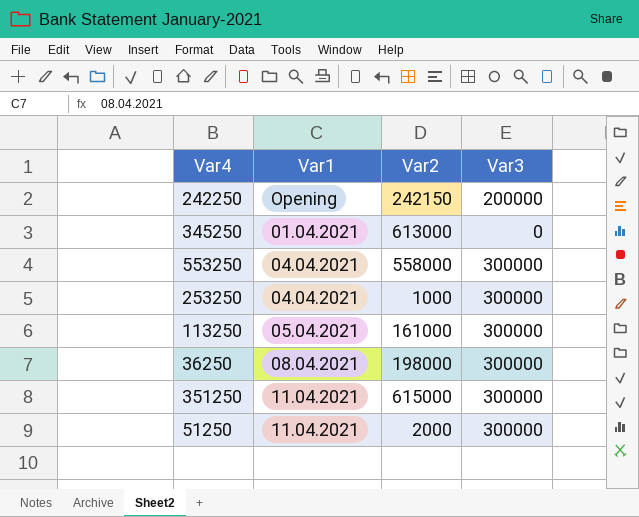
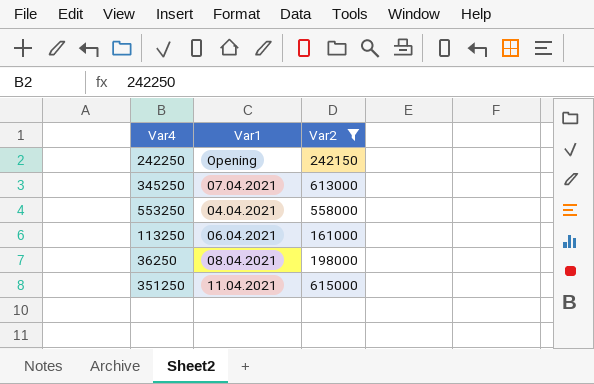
filter: none -> Var2 >= 161000
column Var3 | position: 4 -> none
345250 | Var1: 01.04.2021 -> 07.04.2021
113250 | Var1: 05.04.2021 -> 06.04.2021

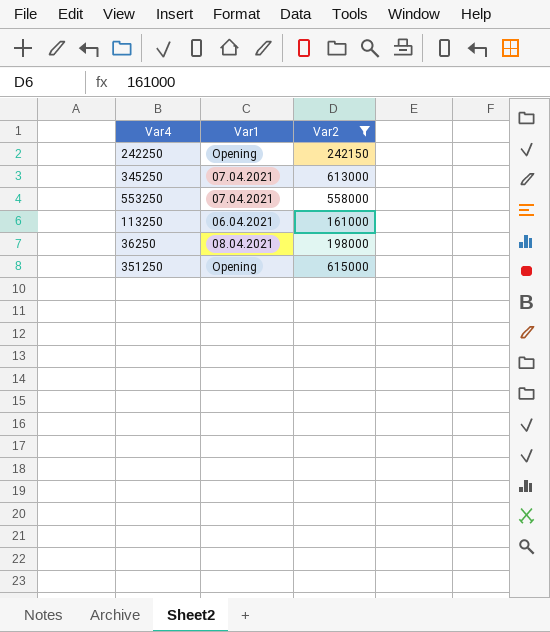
553250 | Var1: 04.04.2021 -> 07.04.2021
351250 | Var1: 11.04.2021 -> Opening

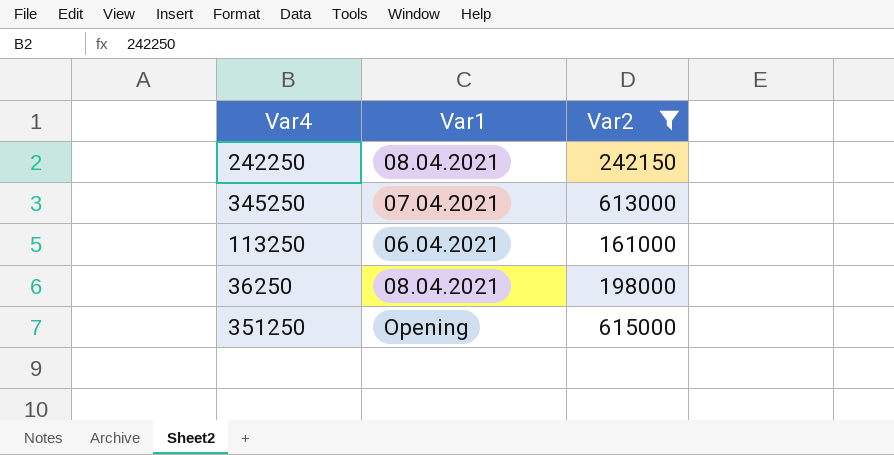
row 553250: 07.04.2021 | 558000 -> none
242250 | Var1: Opening -> 08.04.2021

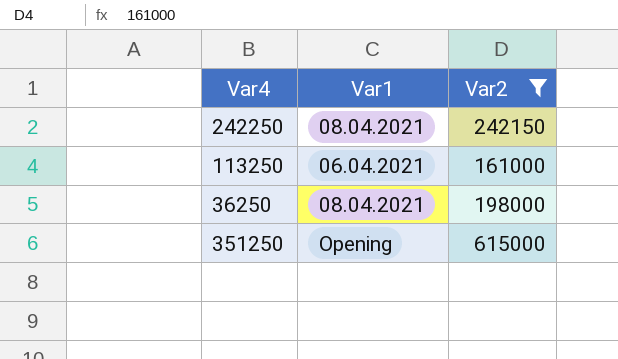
row 345250: 07.04.2021 | 613000 -> none

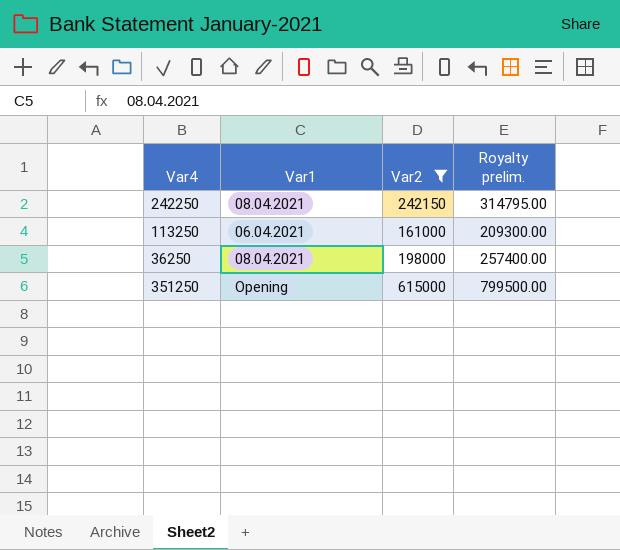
column Royalty prelim. | formula: none -> [Var2] * 1.3

